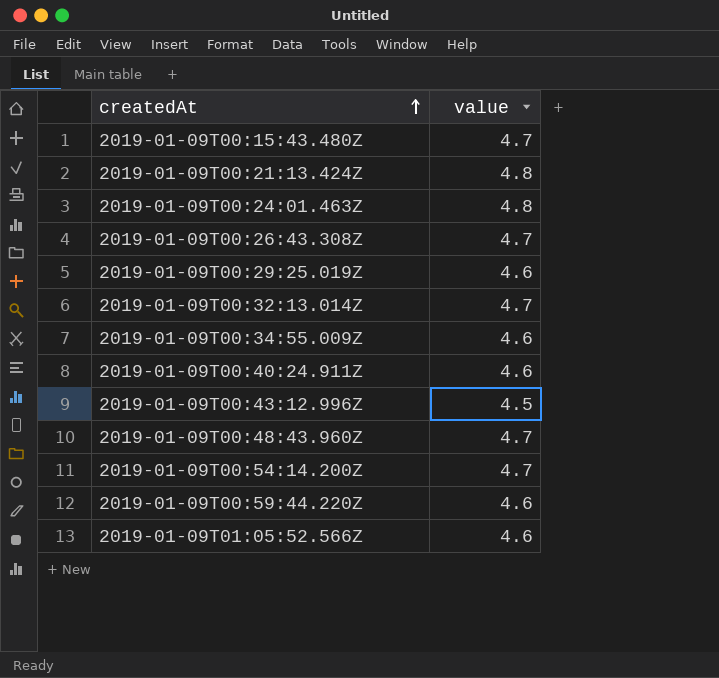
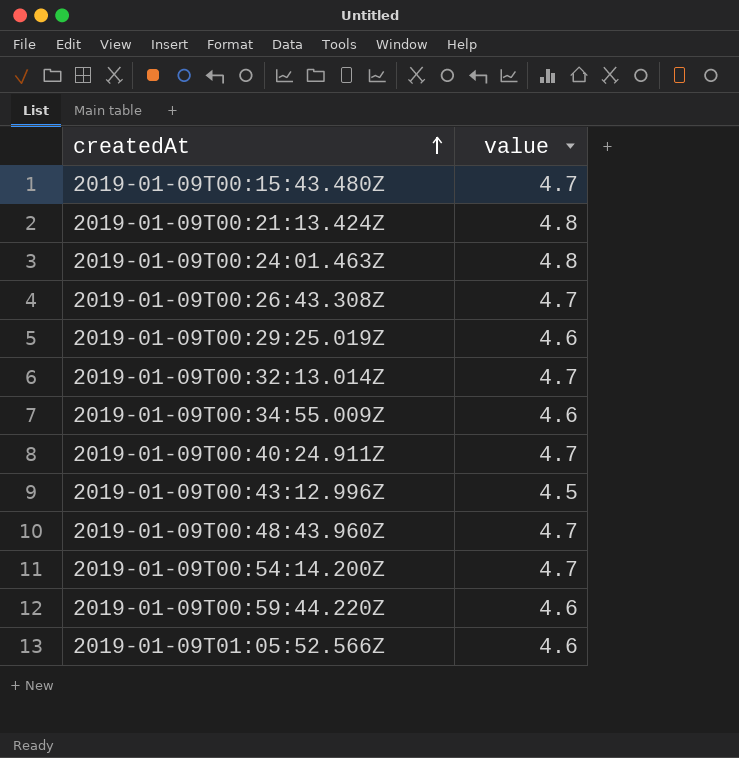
2019-01-09T00:40:24.911Z | value: 4.6 -> 4.7

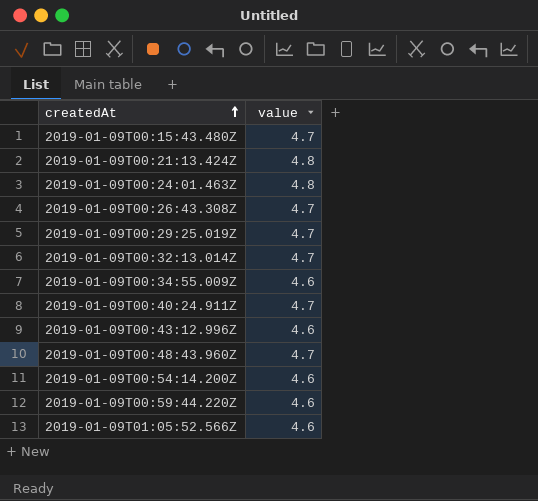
2019-01-09T00:29:25.019Z | value: 4.6 -> 4.7
2019-01-09T00:43:12.996Z | value: 4.5 -> 4.6
2019-01-09T00:54:14.200Z | value: 4.7 -> 4.6

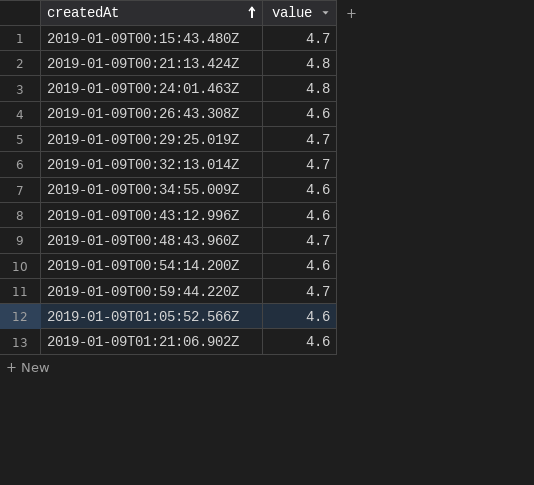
row 2019-01-09T00:40:24.911Z: 4.7 -> none
2019-01-09T00:26:43.308Z | value: 4.7 -> 4.6
2019-01-09T00:59:44.220Z | value: 4.6 -> 4.7
row 2019-01-09T01:21:06.902Z: none -> 4.6

